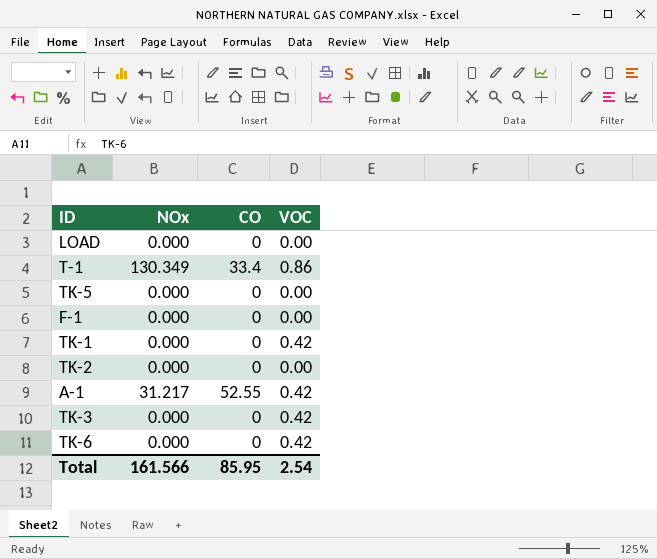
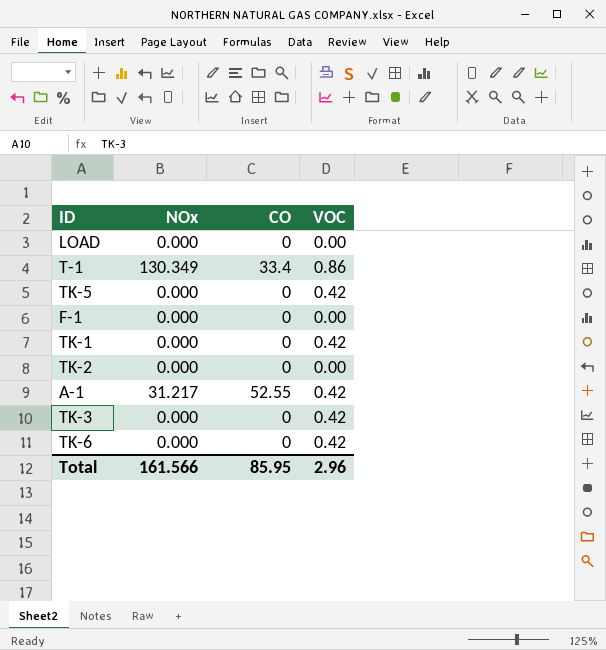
TK-5 | VOC: 0.00 -> 0.42
Total | VOC: 2.54 -> 2.96

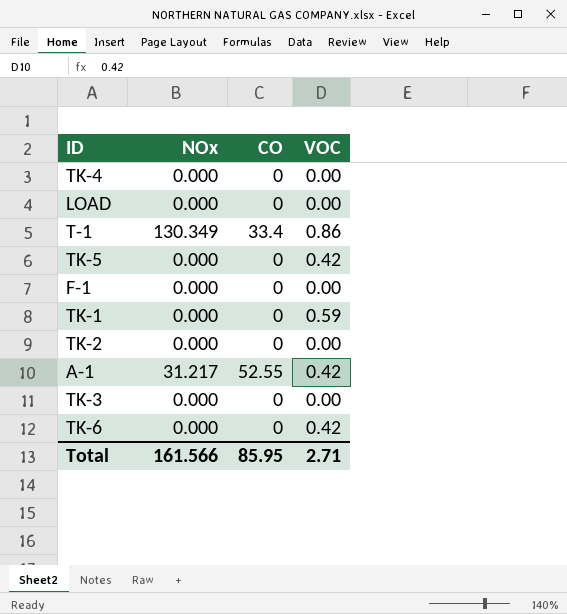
row TK-4: none -> 0.000 | 0 | 0.00
TK-1 | VOC: 0.42 -> 0.59
TK-3 | VOC: 0.42 -> 0.00
Total | VOC: 2.96 -> 2.71

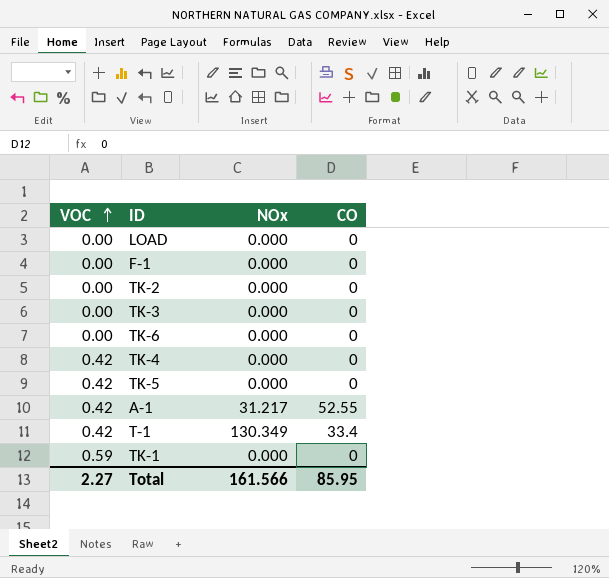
row order: none -> VOC ascending
column VOC | position: 4 -> 1
TK-6 | VOC: 0.42 -> 0.00
TK-4 | VOC: 0.00 -> 0.42
T-1 | VOC: 0.86 -> 0.42
Total | VOC: 2.71 -> 2.27

